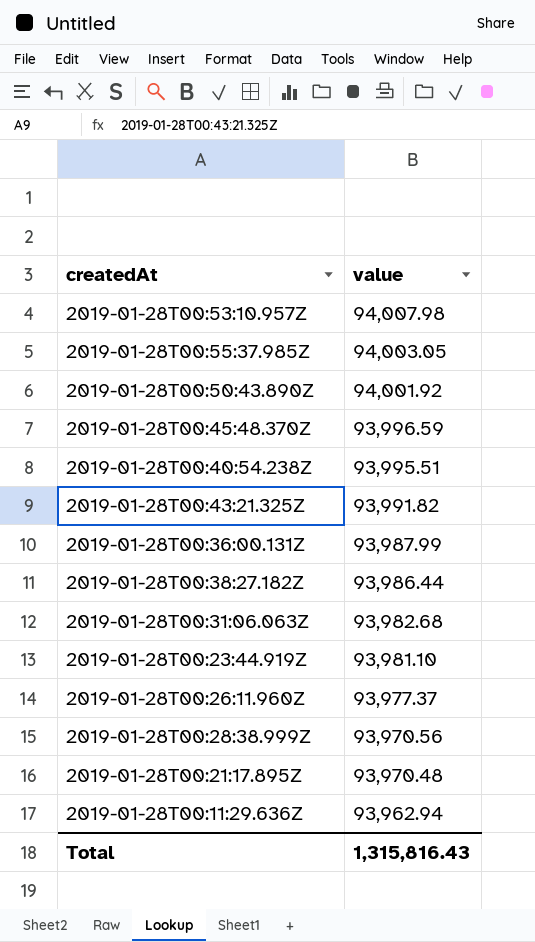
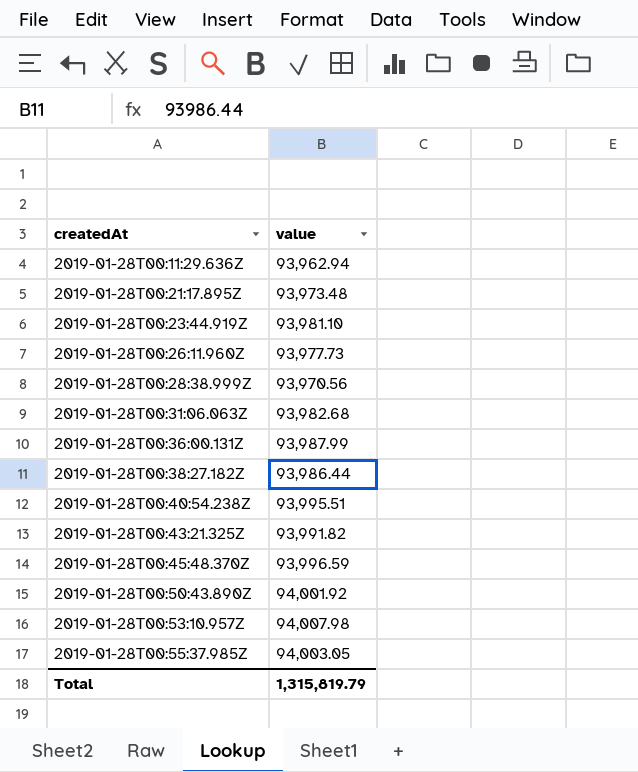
row order: value descending -> createdAt ascending
2019-01-28T00:21:17.895Z | value: 93,970.48 -> 93,973.48
2019-01-28T00:26:11.960Z | value: 93,977.37 -> 93,977.73
Total | value: 1,315,816.43 -> 1,315,819.79

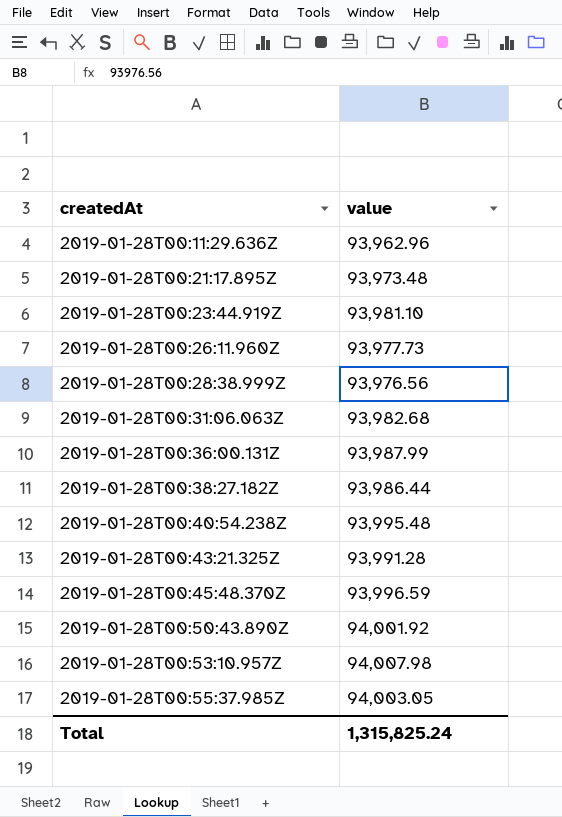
2019-01-28T00:11:29.636Z | value: 93,962.94 -> 93,962.96
2019-01-28T00:28:38.999Z | value: 93,970.56 -> 93,976.56
2019-01-28T00:40:54.238Z | value: 93,995.51 -> 93,995.48
2019-01-28T00:43:21.325Z | value: 93,991.82 -> 93,991.28
Total | value: 1,315,819.79 -> 1,315,825.24

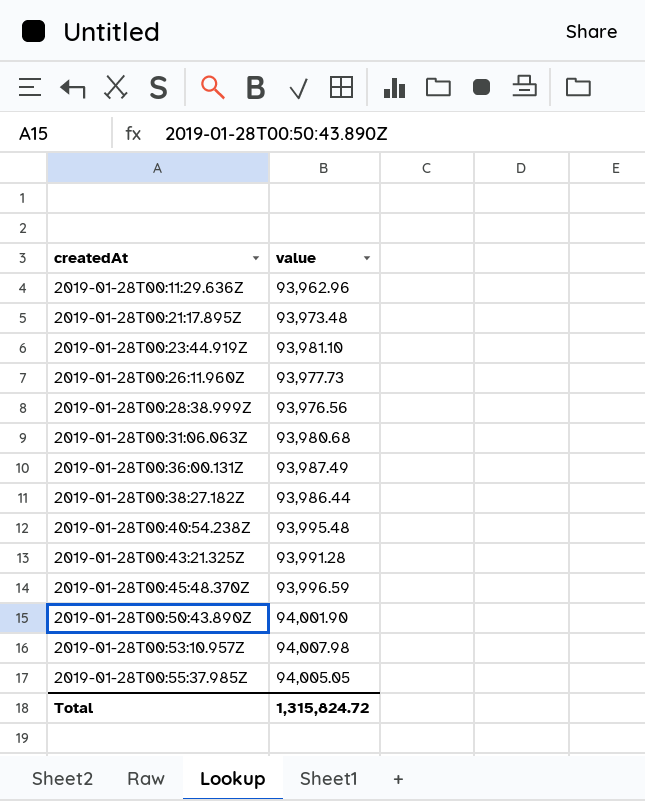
2019-01-28T00:31:06.063Z | value: 93,982.68 -> 93,980.68
2019-01-28T00:36:00.131Z | value: 93,987.99 -> 93,987.49
2019-01-28T00:50:43.890Z | value: 94,001.92 -> 94,001.90
2019-01-28T00:55:37.985Z | value: 94,003.05 -> 94,005.05
Total | value: 1,315,825.24 -> 1,315,824.72

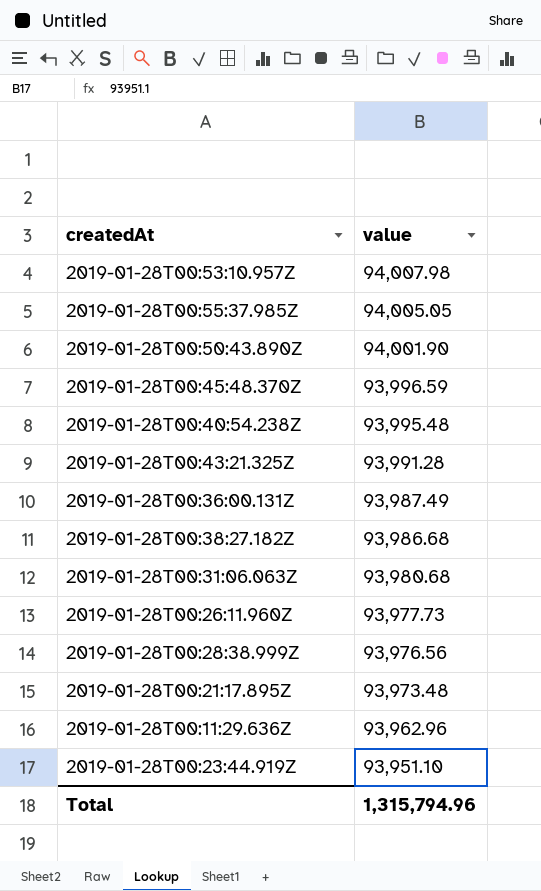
row order: createdAt ascending -> value descending
2019-01-28T00:38:27.182Z | value: 93,986.44 -> 93,986.68
2019-01-28T00:23:44.919Z | value: 93,981.10 -> 93,951.10
Total | value: 1,315,824.72 -> 1,315,794.96

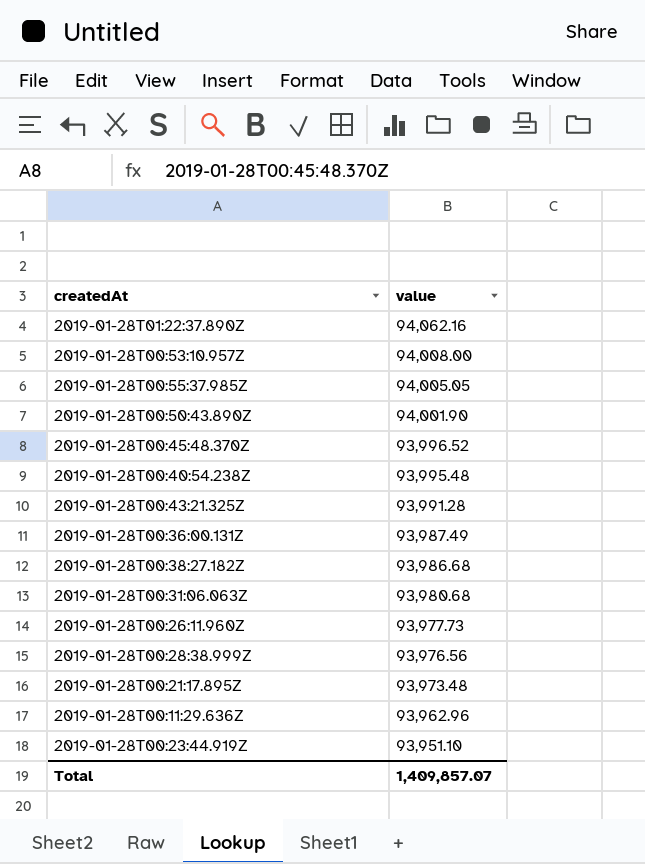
row 2019-01-28T01:22:37.890Z: none -> 94,062.16
2019-01-28T00:53:10.957Z | value: 94,007.98 -> 94,008.00
2019-01-28T00:45:48.370Z | value: 93,996.59 -> 93,996.52
Total | value: 1,315,794.96 -> 1,409,857.07

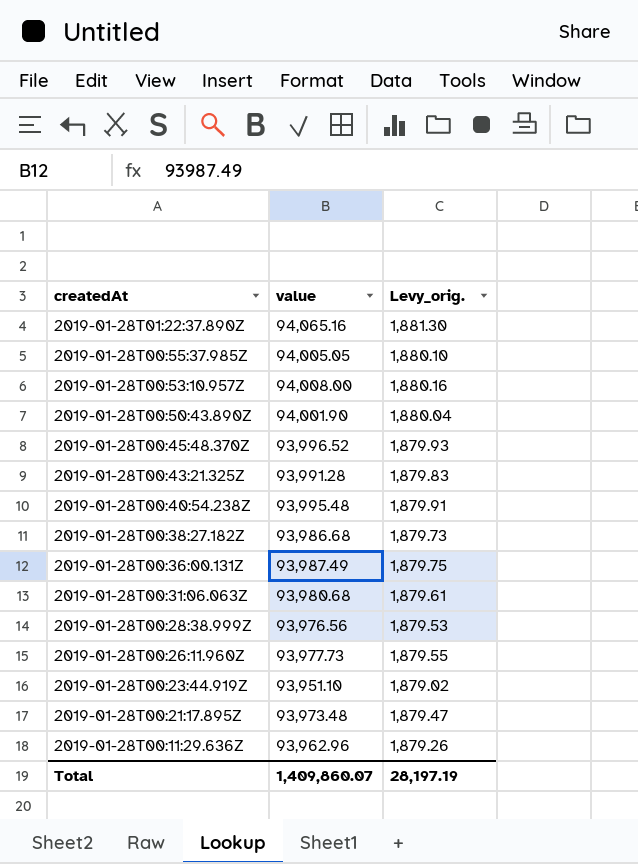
row order: value descending -> createdAt descending
column Levy_orig. | formula: none -> [value] * 0.02
2019-01-28T01:22:37.890Z | value: 94,062.16 -> 94,065.16
Total | value: 1,409,857.07 -> 1,409,860.07

